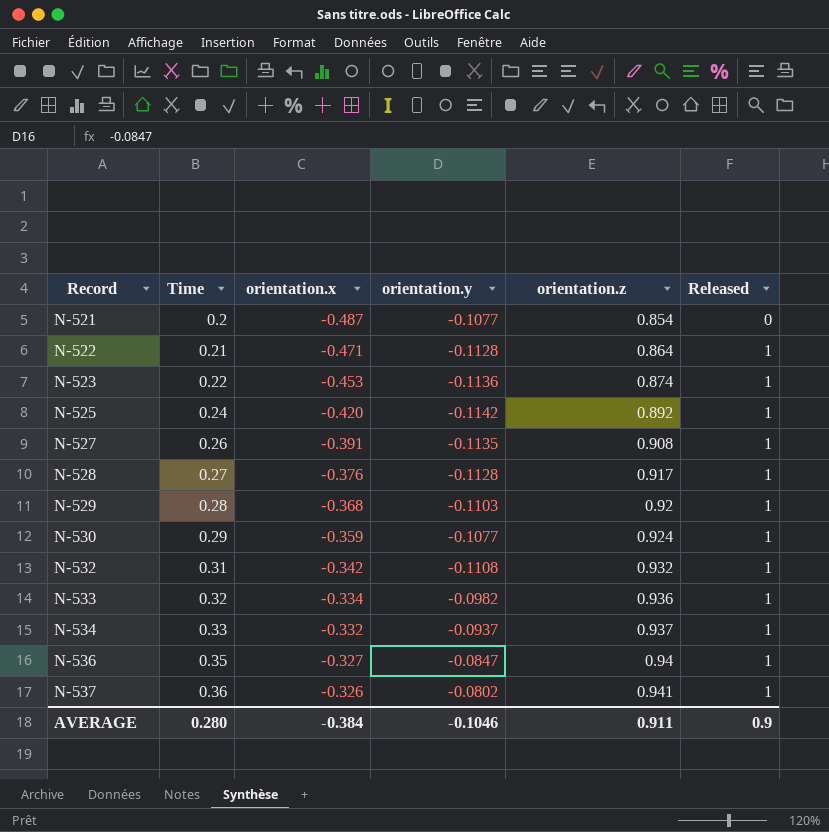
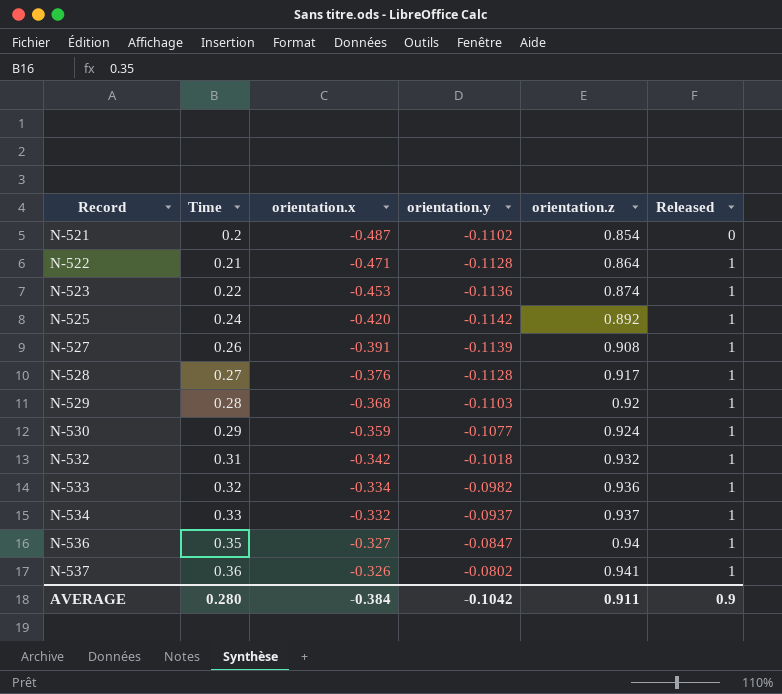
N-521 | orientation.y: -0.1077 -> -0.1102
N-527 | orientation.y: -0.1135 -> -0.1139
N-532 | orientation.y: -0.1108 -> -0.1018
AVERAGE | orientation.y: -0.1046 -> -0.1042

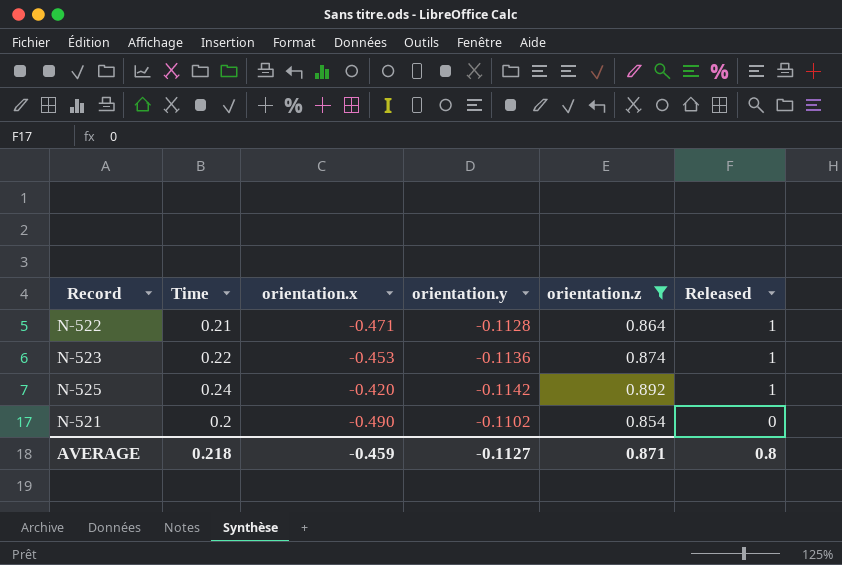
filter: none -> orientation.z <= 0.892
row order: Record ascending -> Released descending
N-521 | orientation.x: -0.487 -> -0.490
AVERAGE | Time: 0.280 -> 0.218
AVERAGE | orientation.x: -0.384 -> -0.459
AVERAGE | orientation.y: -0.1042 -> -0.1127
AVERAGE | orientation.z: 0.911 -> 0.871
AVERAGE | Released: 0.9 -> 0.8

